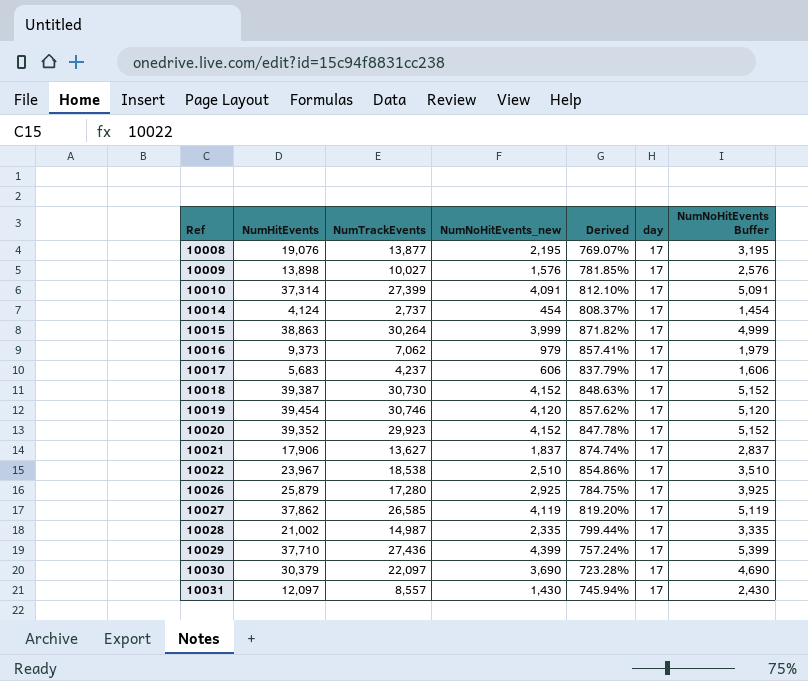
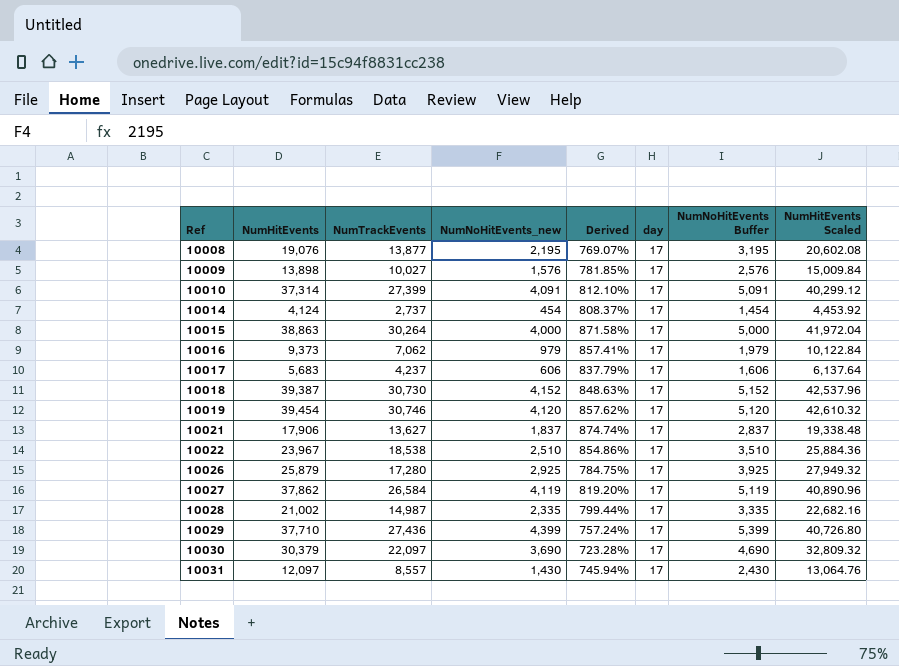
column NumHitEvents Scaled | formula: none -> [NumHitEvents] * 1.08
row 10020: 39,352 | 29,923 | 4,152 | 847.78% | 17 | 5,152 -> none
10015 | NumNoHitEvents_new: 3,999 -> 4,000
10015 | Derived: 871.82% -> 871.58%
10015 | NumNoHitEvents Buffer: 4,999 -> 5,000
10027 | NumTrackEvents: 26,585 -> 26,584

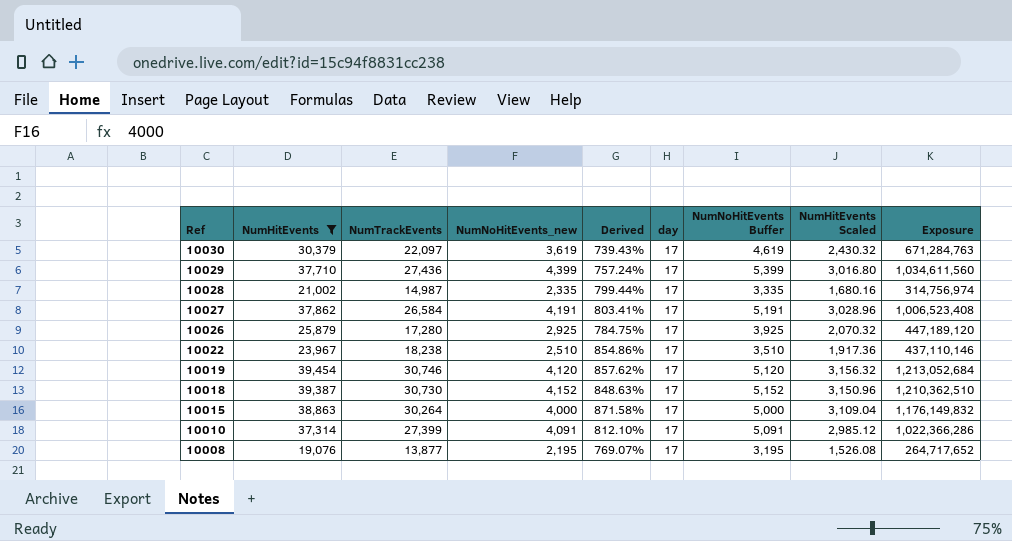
filter: none -> NumHitEvents >= 19,076
row order: Ref ascending -> Ref descending
column NumHitEvents Scaled | formula: [NumHitEvents] * 1.08 -> [NumHitEvents] * 0.08
column Exposure | formula: none -> [NumHitEvents] * [NumTrackEvents]
10030 | NumNoHitEvents_new: 3,690 -> 3,619
10030 | Derived: 723.28% -> 739.43%
10030 | NumNoHitEvents Buffer: 4,690 -> 4,619
10027 | NumNoHitEvents_new: 4,119 -> 4,191
10027 | Derived: 819.20% -> 803.41%
10027 | NumNoHitEvents Buffer: 5,119 -> 5,191
10022 | NumTrackEvents: 18,538 -> 18,238

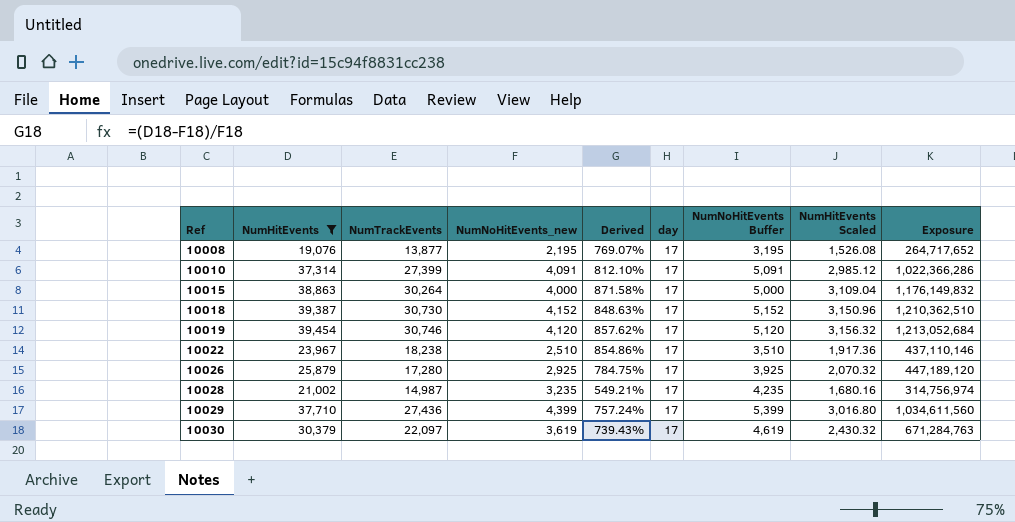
row order: Ref descending -> Ref ascending
row 10027: 37,862 | 26,584 | 4,191 | 803.41% | 17 | 5,191 | 3,028.96 | 1,006,523,408 -> none
10028 | NumNoHitEvents_new: 2,335 -> 3,235
10028 | Derived: 799.44% -> 549.21%
10028 | NumNoHitEvents Buffer: 3,335 -> 4,235

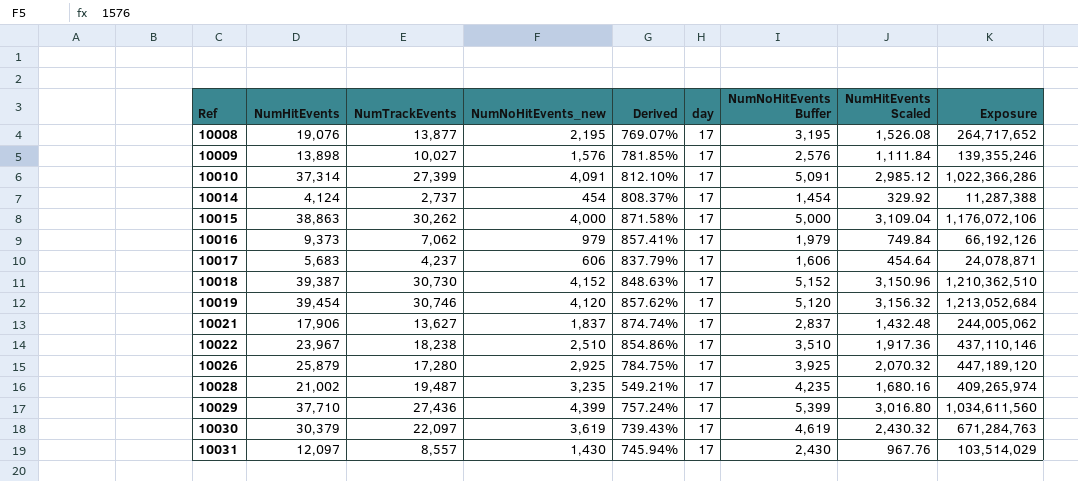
filter: NumHitEvents >= 19,076 -> none
10015 | NumTrackEvents: 30,264 -> 30,262
10015 | Exposure: 1,176,149,832 -> 1,176,072,106
10028 | NumTrackEvents: 14,987 -> 19,487
10028 | Exposure: 314,756,974 -> 409,265,974

